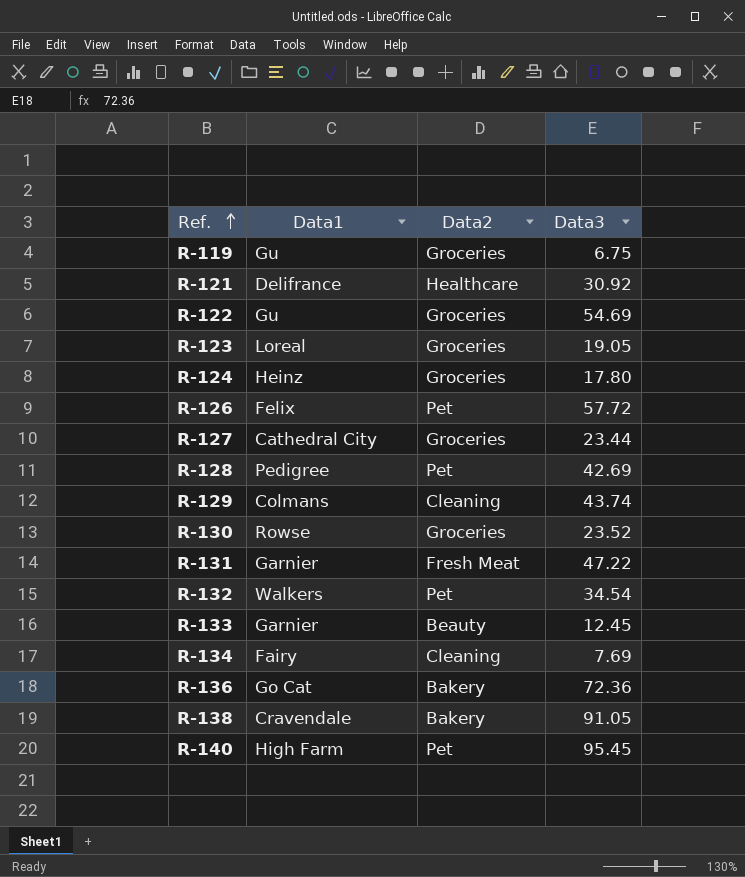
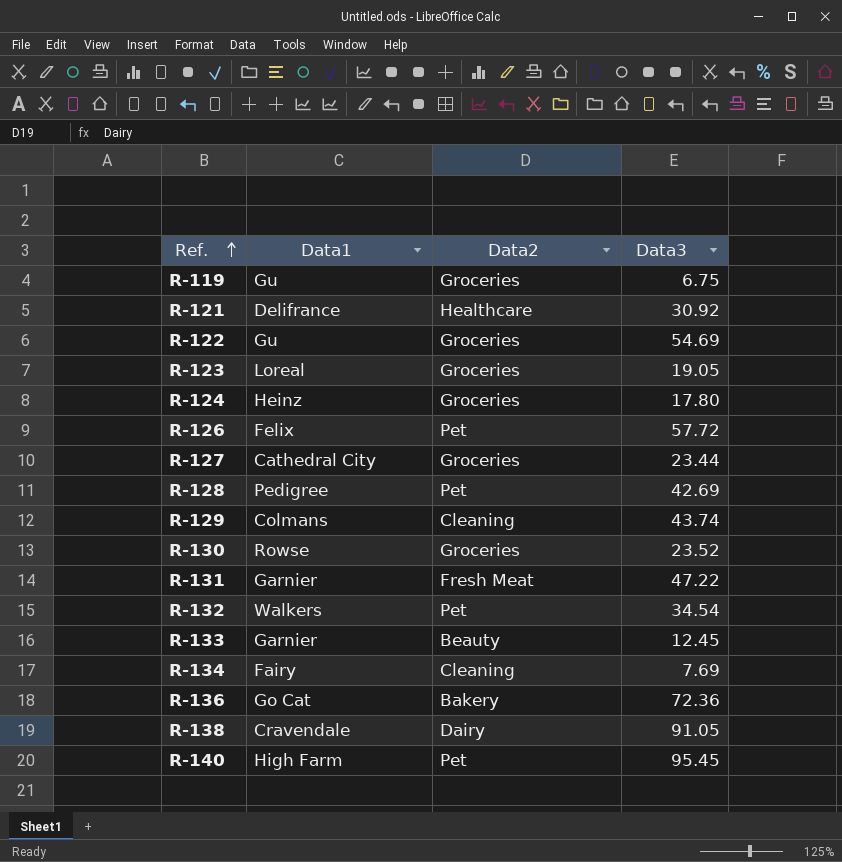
R-138 | Data2: Bakery -> Dairy

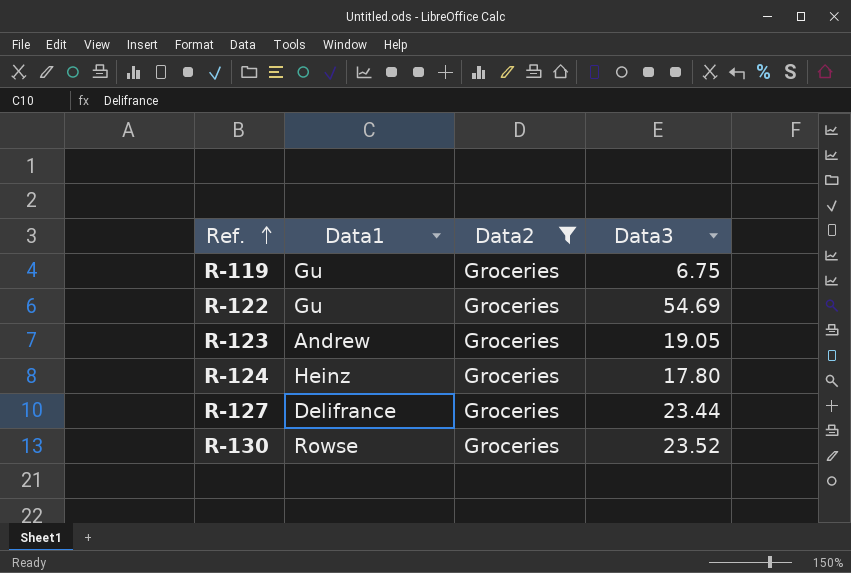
filter: none -> Data2 = Groceries
R-123 | Data1: Loreal -> Andrew
R-127 | Data1: Cathedral City -> Delifrance

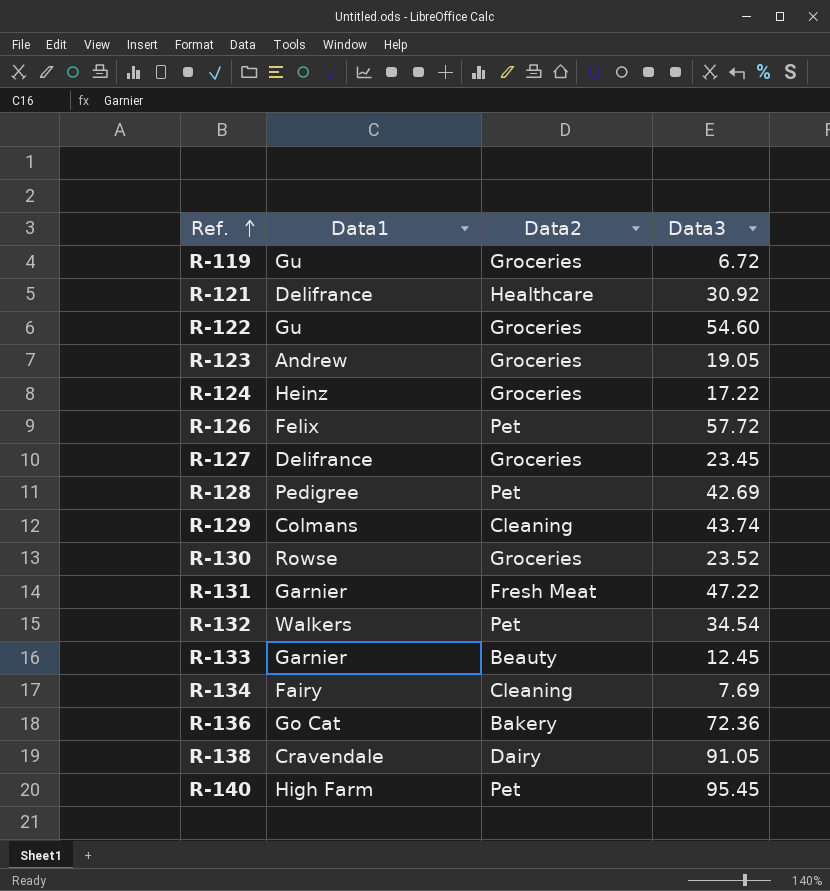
filter: Data2 = Groceries -> none
R-119 | Data3: 6.75 -> 6.72
R-122 | Data3: 54.69 -> 54.60
R-124 | Data3: 17.80 -> 17.22
R-127 | Data3: 23.44 -> 23.45

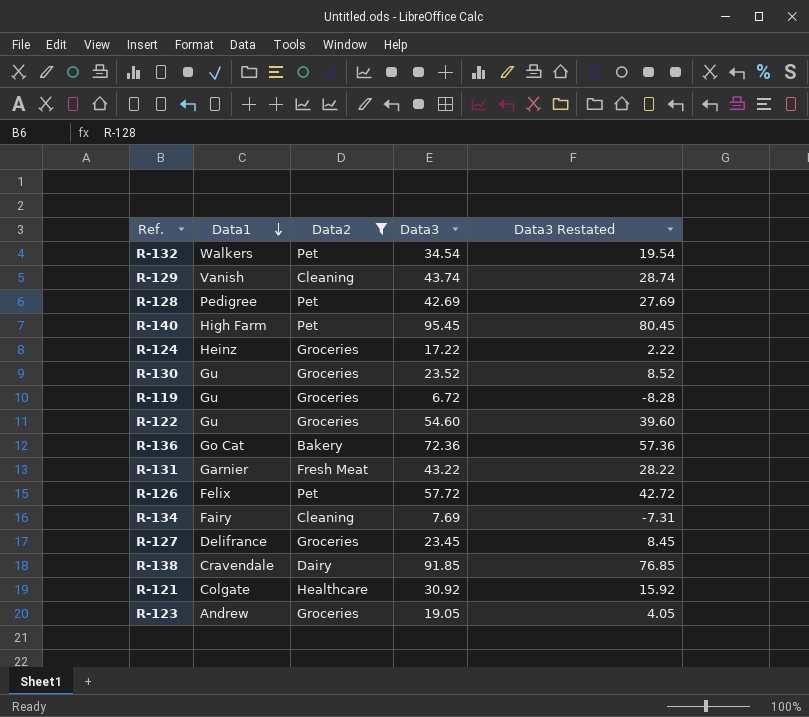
filter: none -> Data2 != Beauty
row order: Ref. ascending -> Data1 descending
column Data3 Restated | formula: none -> [Data3] - 15
R-129 | Data1: Colmans -> Vanish
R-130 | Data1: Rowse -> Gu
R-131 | Data3: 47.22 -> 43.22
R-138 | Data3: 91.05 -> 91.85
R-121 | Data1: Delifrance -> Colgate

